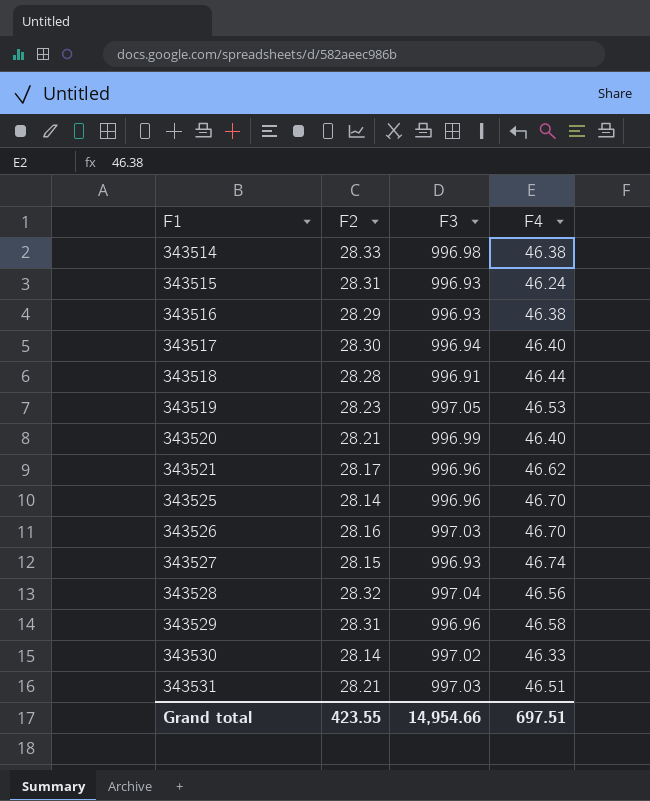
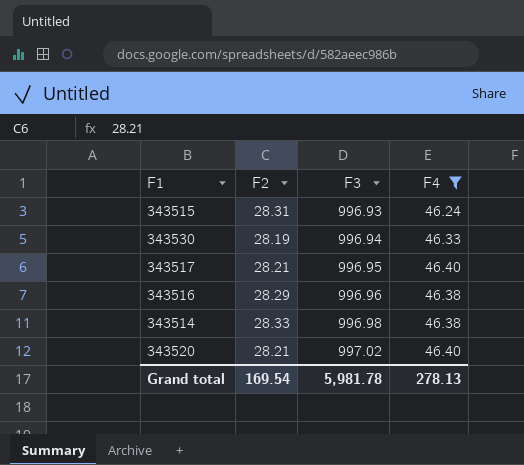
filter: none -> F4 <= 46.40
row order: F1 ascending -> F3 ascending
343530 | F2: 28.14 -> 28.19
343530 | F3: 997.02 -> 996.94
343517 | F2: 28.30 -> 28.21
343517 | F3: 996.94 -> 996.95
343516 | F3: 996.93 -> 996.96
343520 | F3: 996.99 -> 997.02
Grand total | F2: 423.55 -> 169.54
Grand total | F3: 14,954.66 -> 5,981.78
Grand total | F4: 697.51 -> 278.13

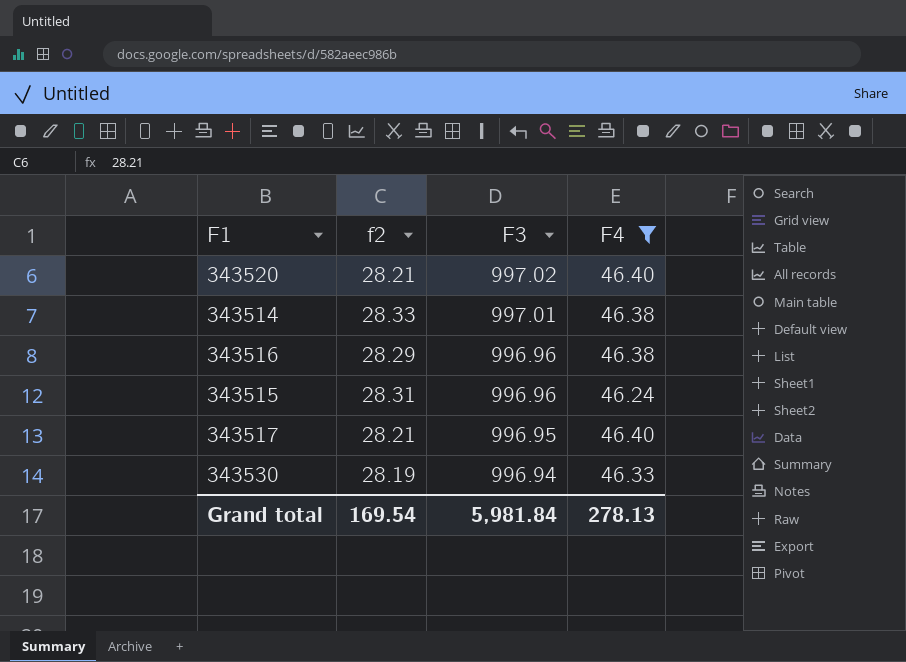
row order: F3 ascending -> F3 descending
column name: F2 -> f2
343514 | F3: 996.98 -> 997.01
343515 | F3: 996.93 -> 996.96
Grand total | F3: 5,981.78 -> 5,981.84

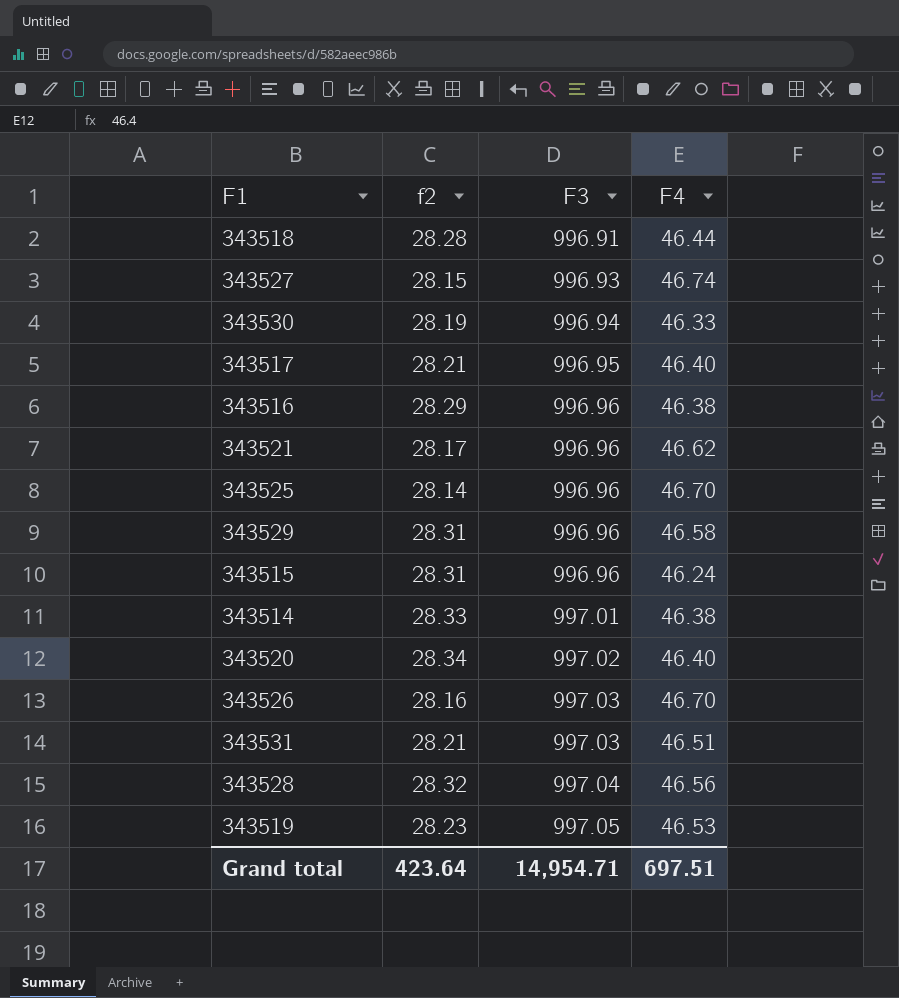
filter: F4 <= 46.40 -> none
row order: F3 descending -> F3 ascending
343520 | f2: 28.21 -> 28.34
Grand total | f2: 169.54 -> 423.64
Grand total | F3: 5,981.84 -> 14,954.71
Grand total | F4: 278.13 -> 697.51

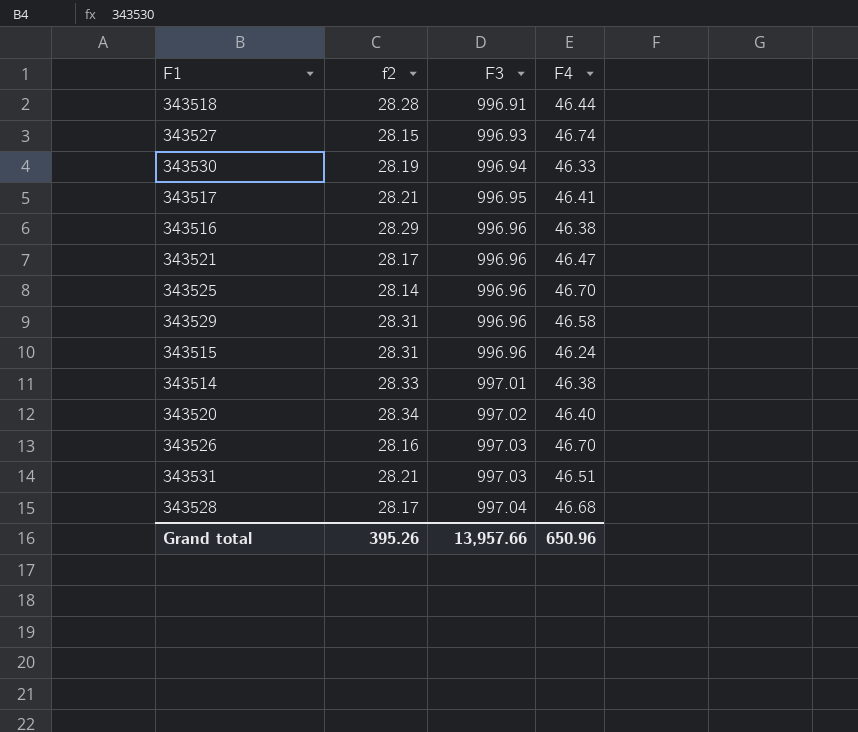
row 343519: 28.23 | 997.05 | 46.53 -> none
343517 | F4: 46.40 -> 46.41
343521 | F4: 46.62 -> 46.47
343528 | f2: 28.32 -> 28.17
343528 | F4: 46.56 -> 46.68
Grand total | f2: 423.64 -> 395.26
Grand total | F3: 14,954.71 -> 13,957.66
Grand total | F4: 697.51 -> 650.96

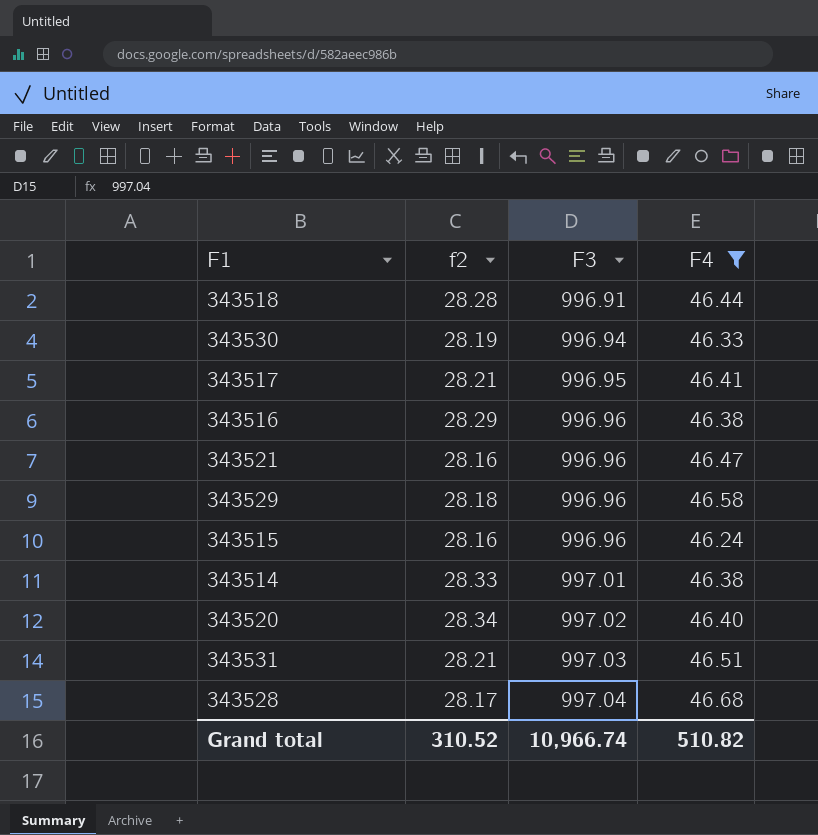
filter: none -> F4 <= 46.68
343521 | f2: 28.17 -> 28.16
343529 | f2: 28.31 -> 28.18
343515 | f2: 28.31 -> 28.16
Grand total | f2: 395.26 -> 310.52
Grand total | F3: 13,957.66 -> 10,966.74
Grand total | F4: 650.96 -> 510.82

